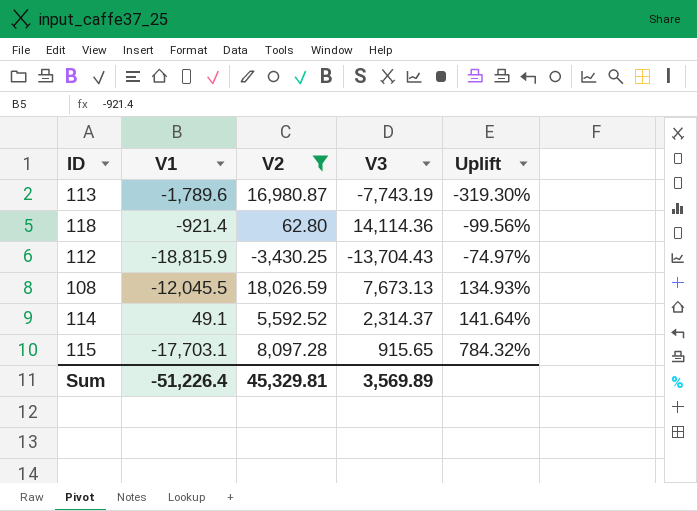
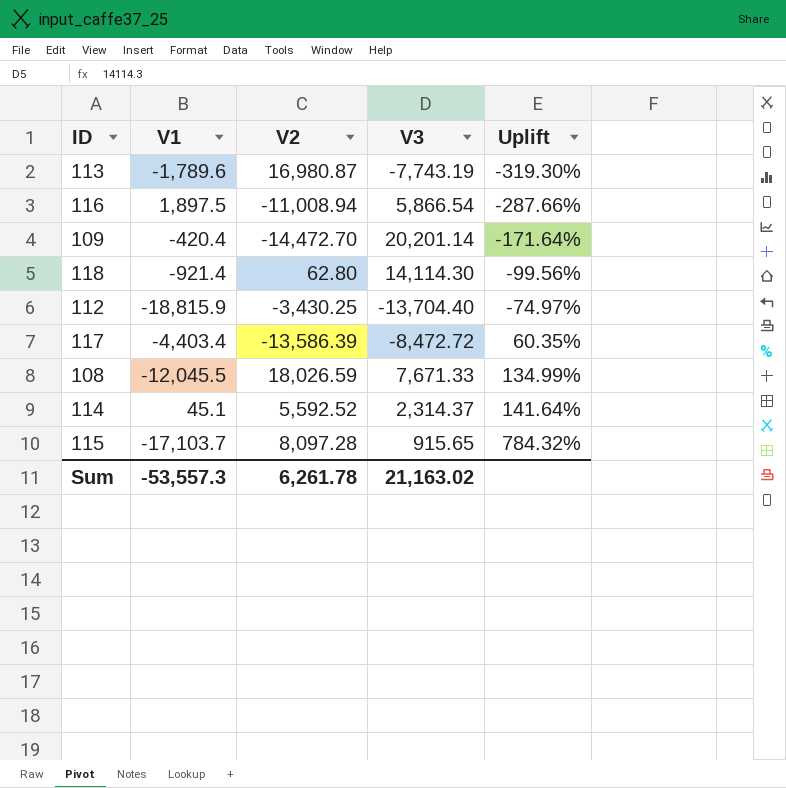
filter: V2 >= -3,430.25 -> none
118 | V3: 14,114.36 -> 14,114.30
112 | V3: -13,704.43 -> -13,704.40
108 | V3: 7,673.13 -> 7,671.33
108 | Uplift: 134.93% -> 134.99%
114 | V1: 49.1 -> 45.1
115 | V1: -17,703.1 -> -17,103.7
Sum | V1: -51,226.4 -> -53,557.3
Sum | V2: 45,329.81 -> 6,261.78
Sum | V3: 3,569.89 -> 21,163.02

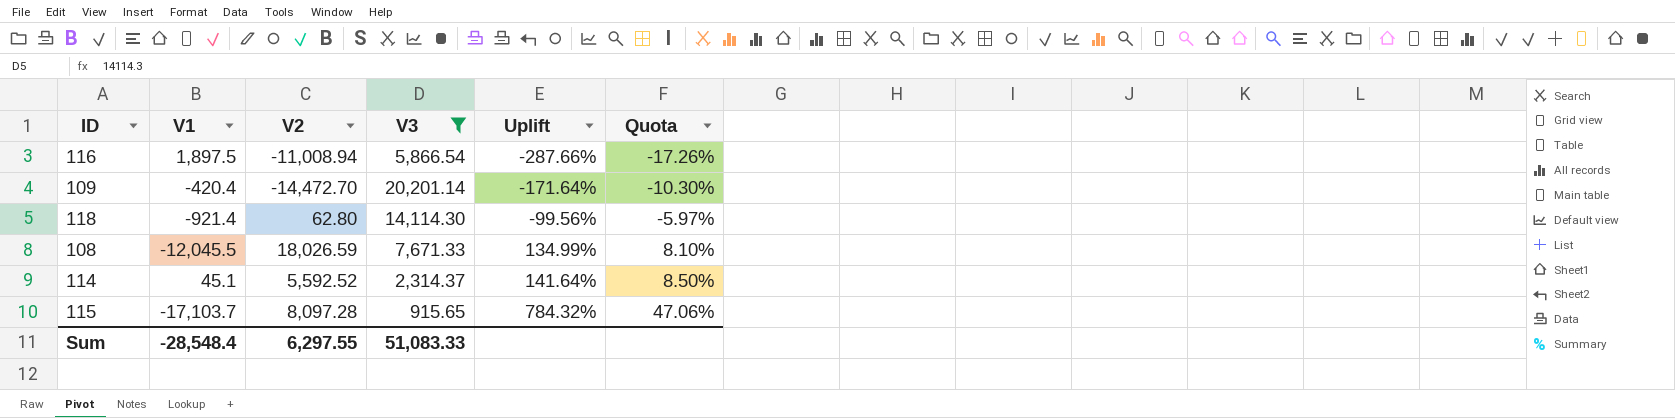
filter: none -> V3 >= 915.65
column Quota | formula: none -> [Uplift] * 0.06
Sum | V1: -53,557.3 -> -28,548.4
Sum | V2: 6,261.78 -> 6,297.55
Sum | V3: 21,163.02 -> 51,083.33

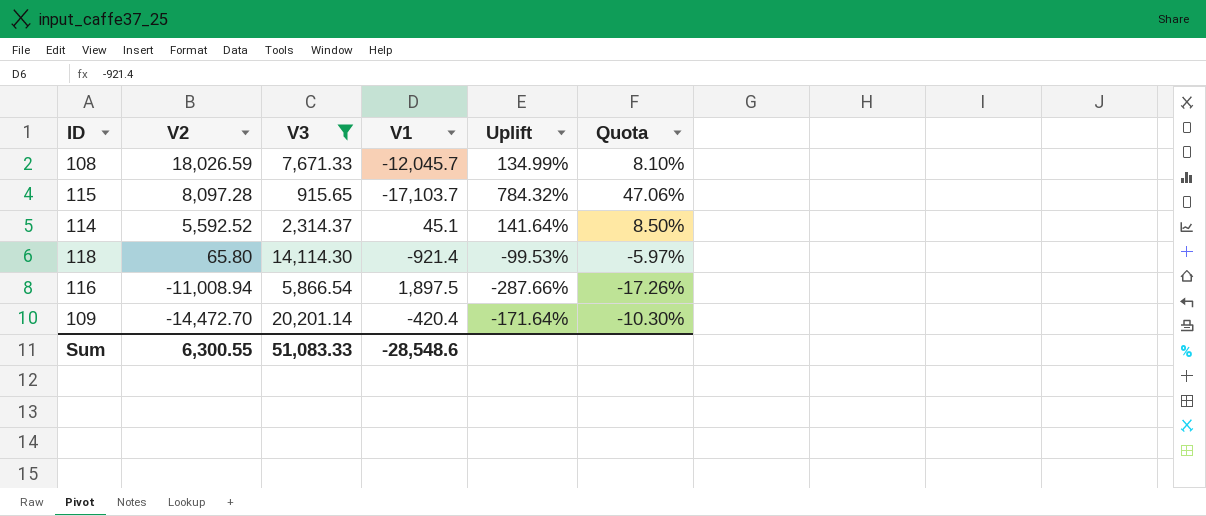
row order: Uplift ascending -> V2 descending
column V1 | position: 2 -> 4
108 | V1: -12,045.5 -> -12,045.7
118 | V2: 62.80 -> 65.80
118 | Uplift: -99.56% -> -99.53%
Sum | V2: 6,297.55 -> 6,300.55
Sum | V1: -28,548.4 -> -28,548.6

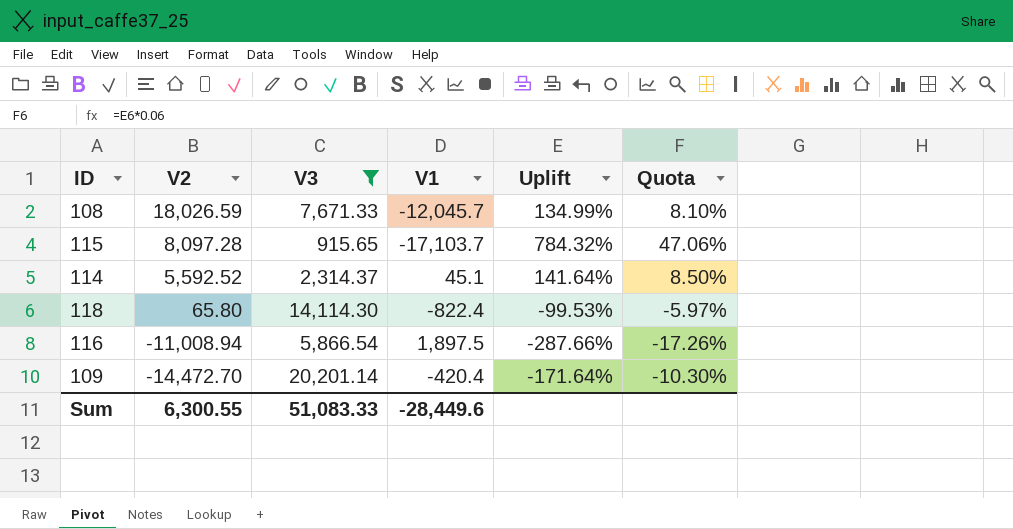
118 | V1: -921.4 -> -822.4
Sum | V1: -28,548.6 -> -28,449.6

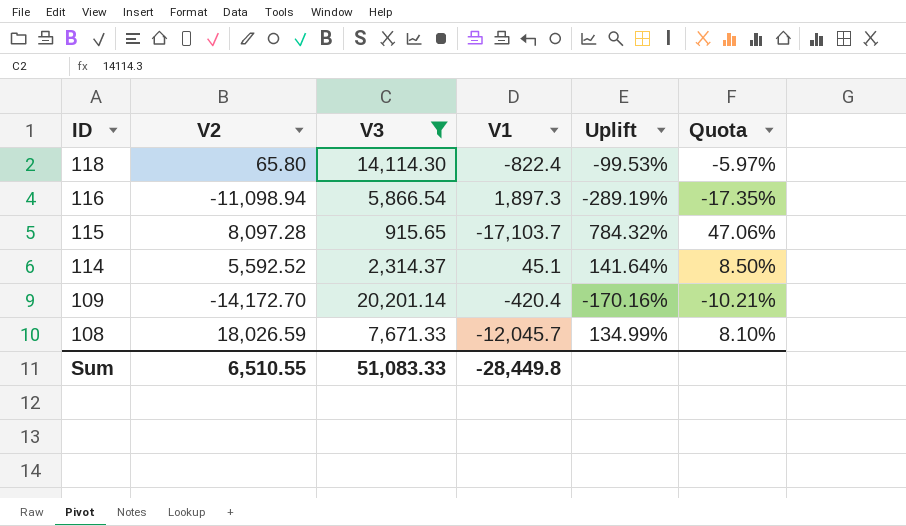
row order: V2 descending -> ID descending
116 | V2: -11,008.94 -> -11,098.94
116 | V1: 1,897.5 -> 1,897.3
116 | Uplift: -287.66% -> -289.19%
116 | Quota: -17.26% -> -17.35%
109 | V2: -14,472.70 -> -14,172.70
109 | Uplift: -171.64% -> -170.16%
109 | Quota: -10.30% -> -10.21%
Sum | V2: 6,300.55 -> 6,510.55
Sum | V1: -28,449.6 -> -28,449.8

